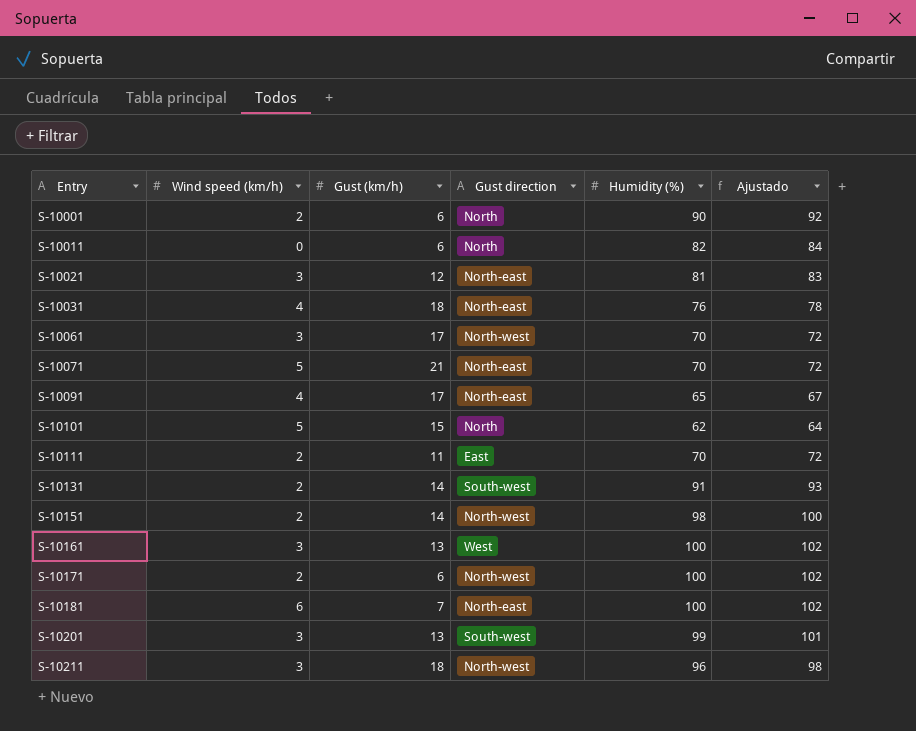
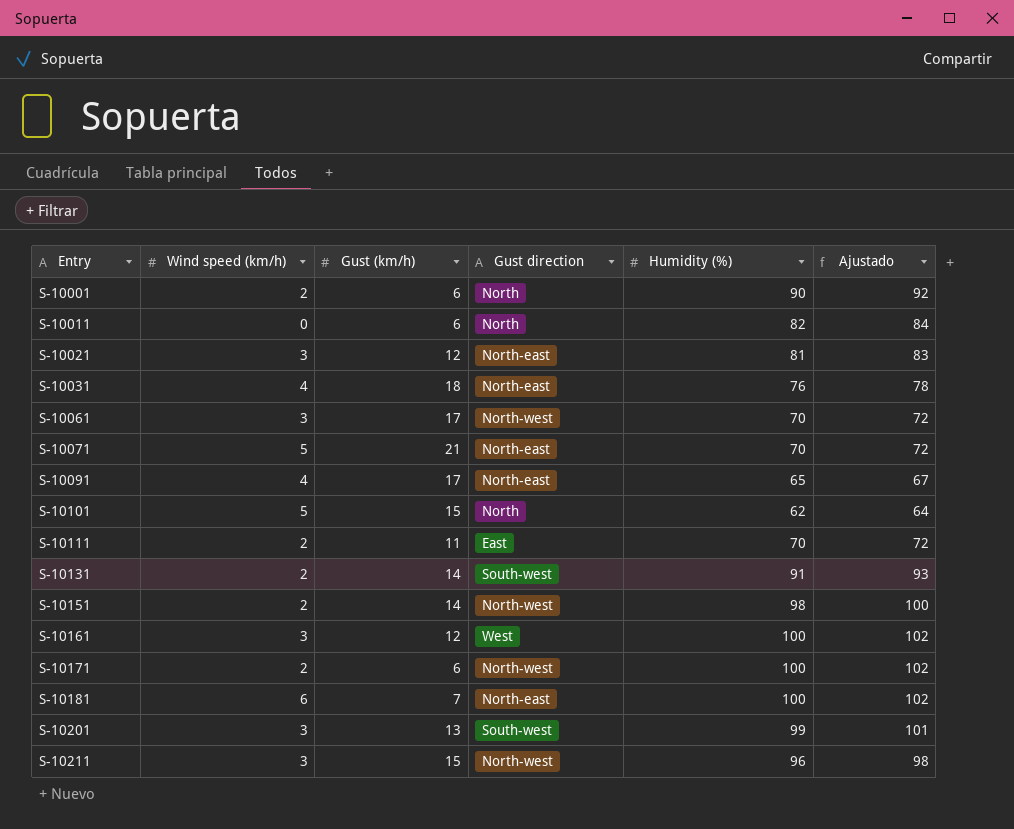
S-10161 | Gust (km/h): 13 -> 12
S-10211 | Gust (km/h): 18 -> 15

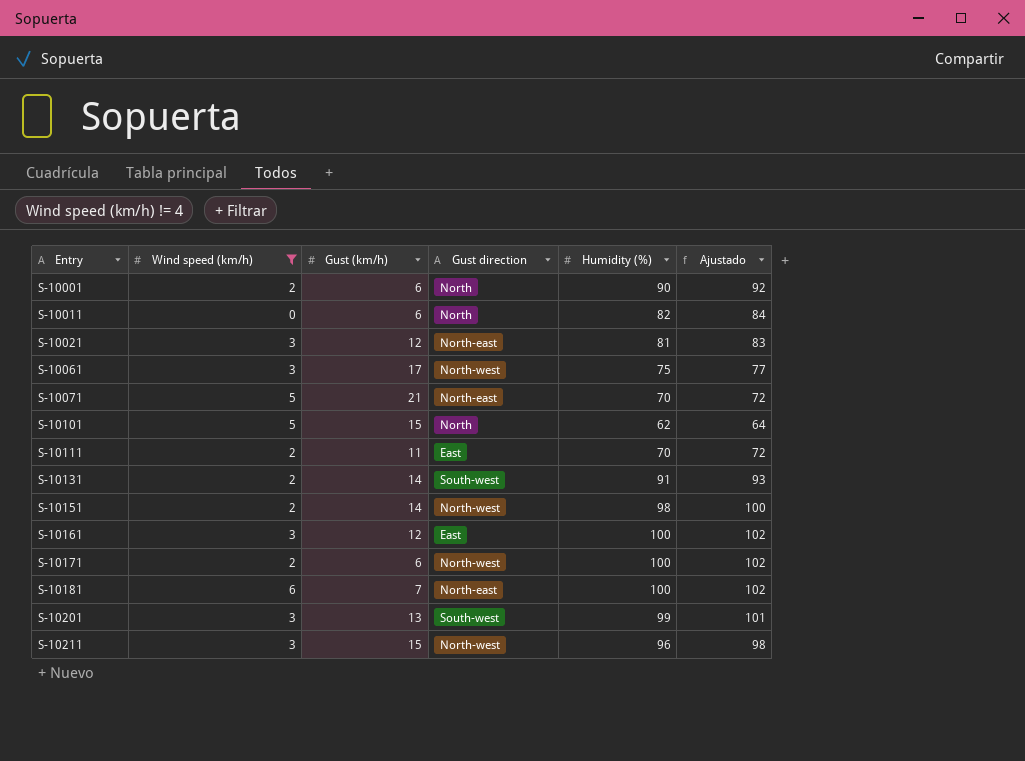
filter: none -> Wind speed (km/h) != 4
S-10061 | Humidity (%): 70 -> 75
S-10061 | Ajustado: 72 -> 77
S-10161 | Gust direction: West -> East

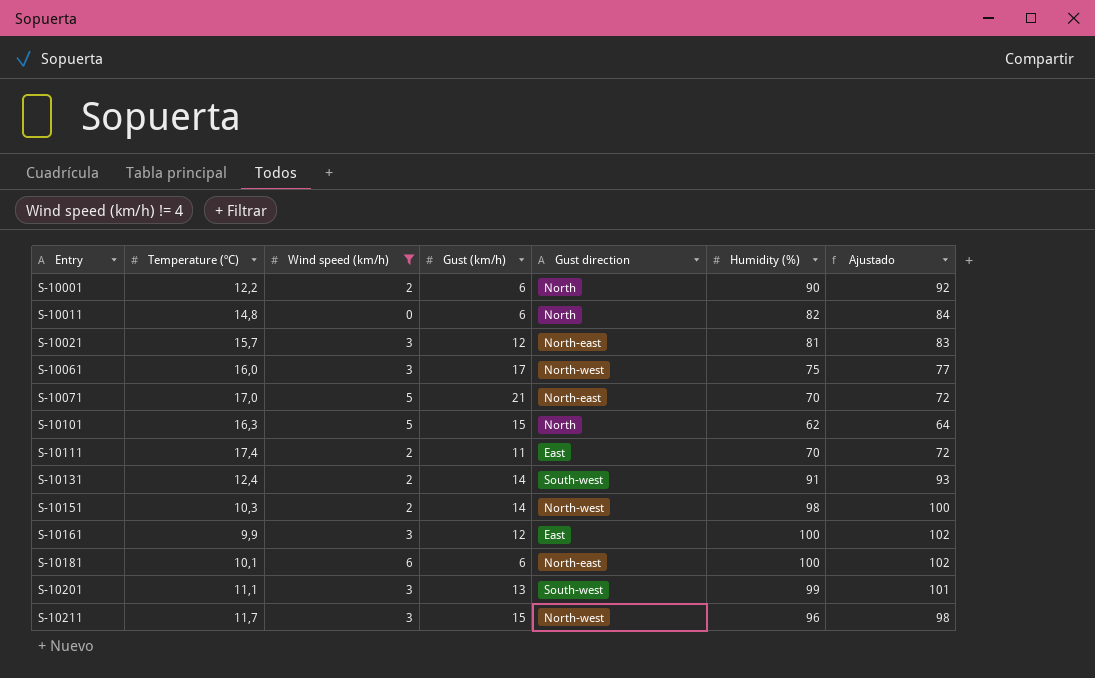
column Temperature (ºC) | position: none -> 2
row S-10171: 2 | 6 | North-west | 100 | 102 -> none
S-10181 | Gust (km/h): 7 -> 6

